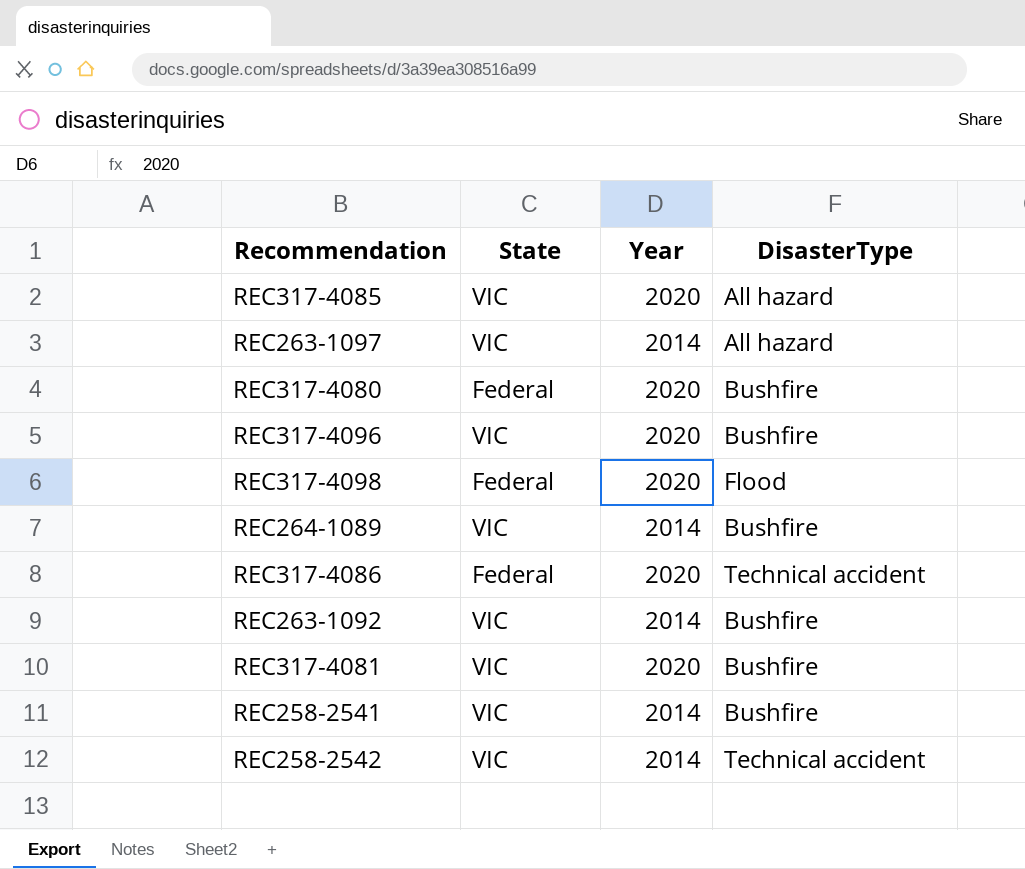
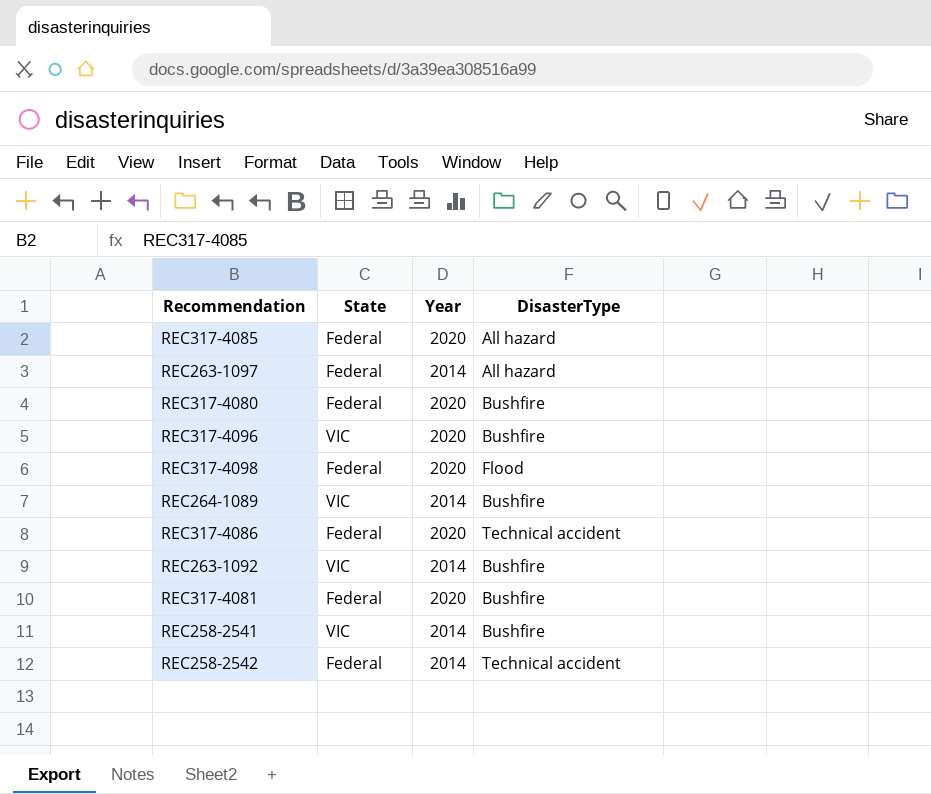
REC317-4085 | State: VIC -> Federal
REC263-1097 | State: VIC -> Federal
REC317-4081 | State: VIC -> Federal
REC258-2542 | State: VIC -> Federal

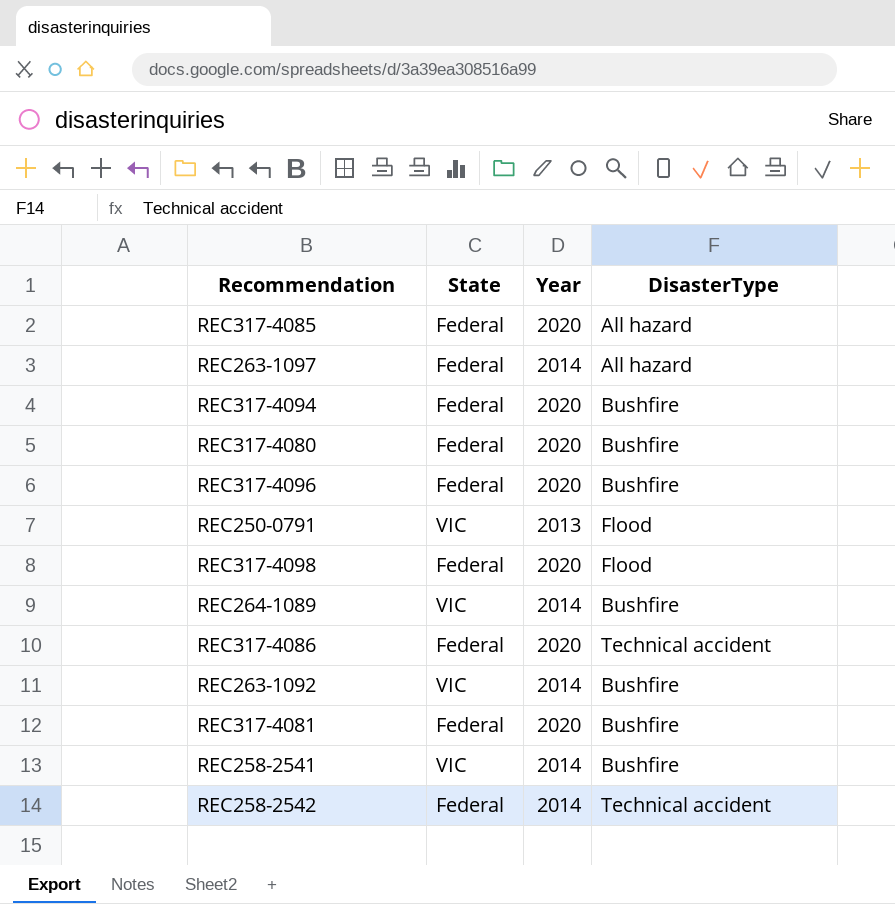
row REC317-4094: none -> Federal | 2020 | Bushfire
REC317-4096 | State: VIC -> Federal
row REC250-0791: none -> VIC | 2013 | Flood

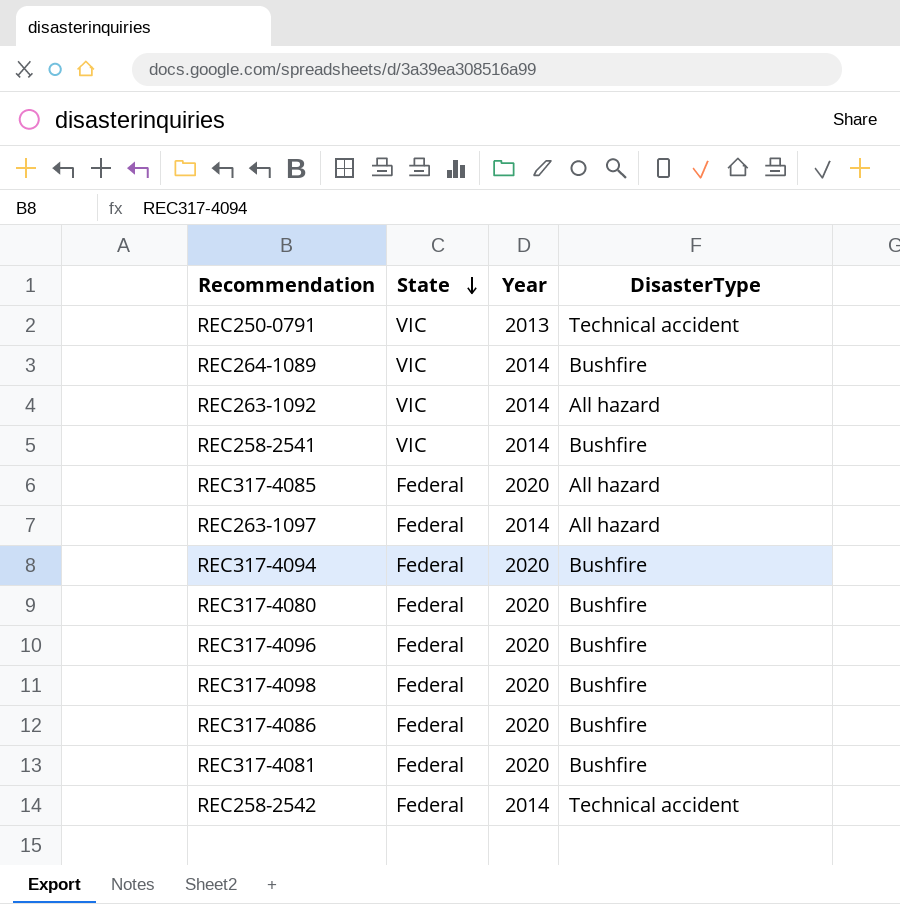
row order: none -> State descending
REC250-0791 | DisasterType: Flood -> Technical accident
REC263-1092 | DisasterType: Bushfire -> All hazard
REC317-4098 | DisasterType: Flood -> Bushfire
REC317-4086 | DisasterType: Technical accident -> Bushfire

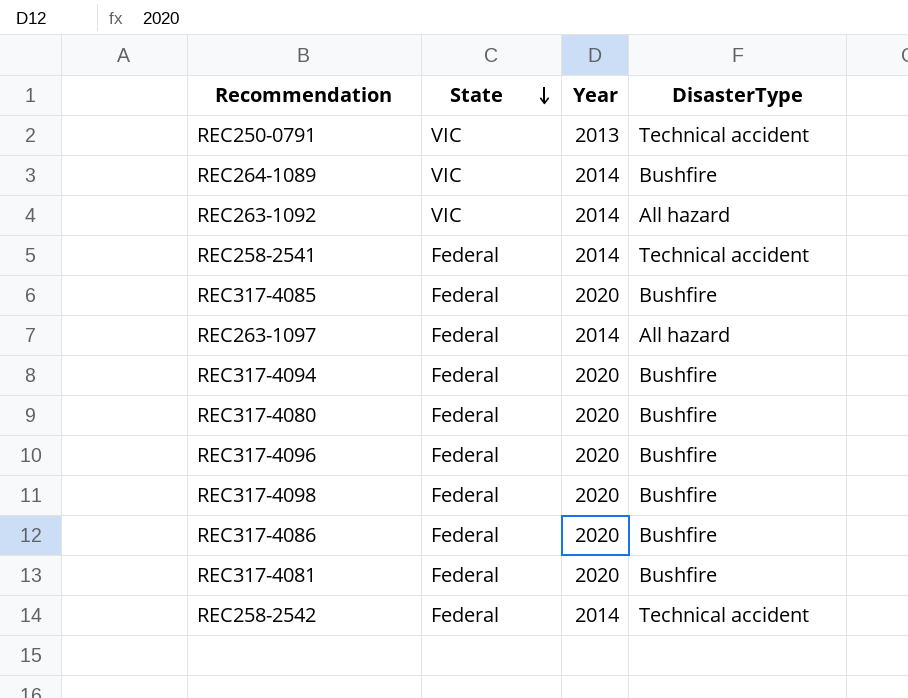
REC258-2541 | State: VIC -> Federal
REC258-2541 | DisasterType: Bushfire -> Technical accident
REC317-4085 | DisasterType: All hazard -> Bushfire

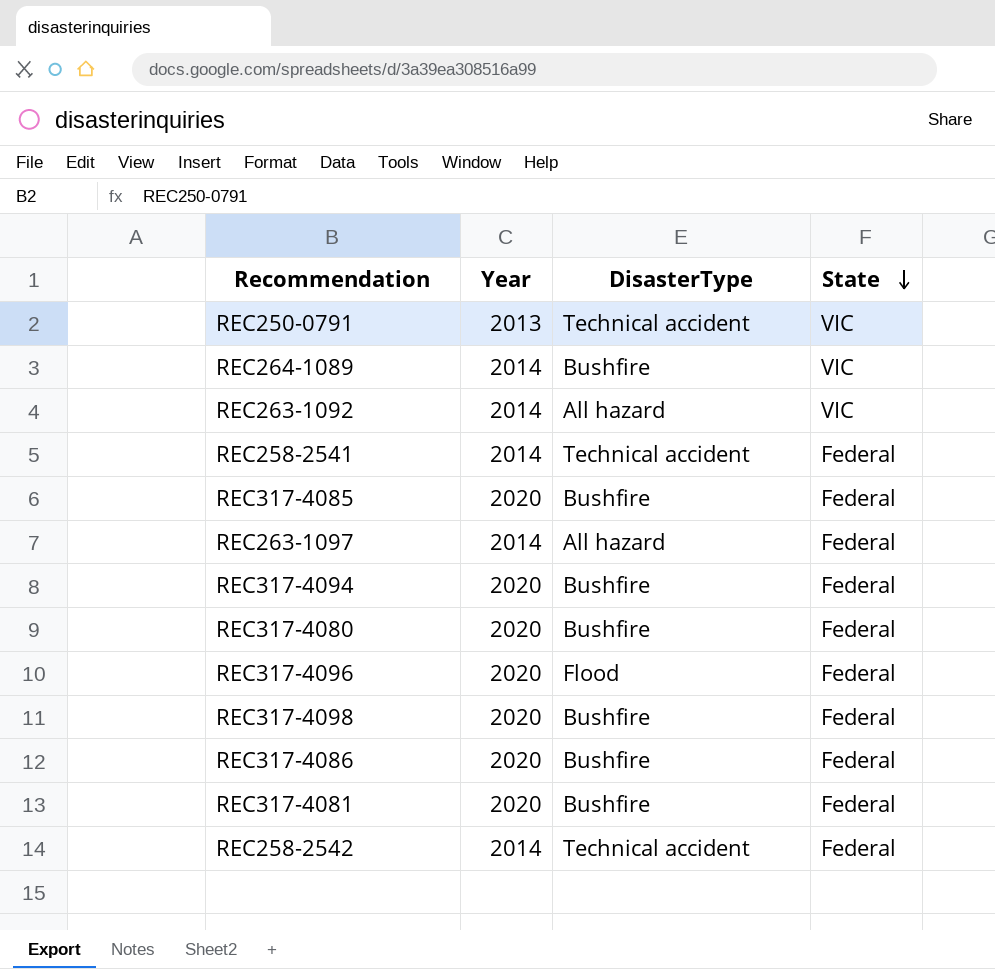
column State | position: 2 -> 4
REC317-4096 | DisasterType: Bushfire -> Flood

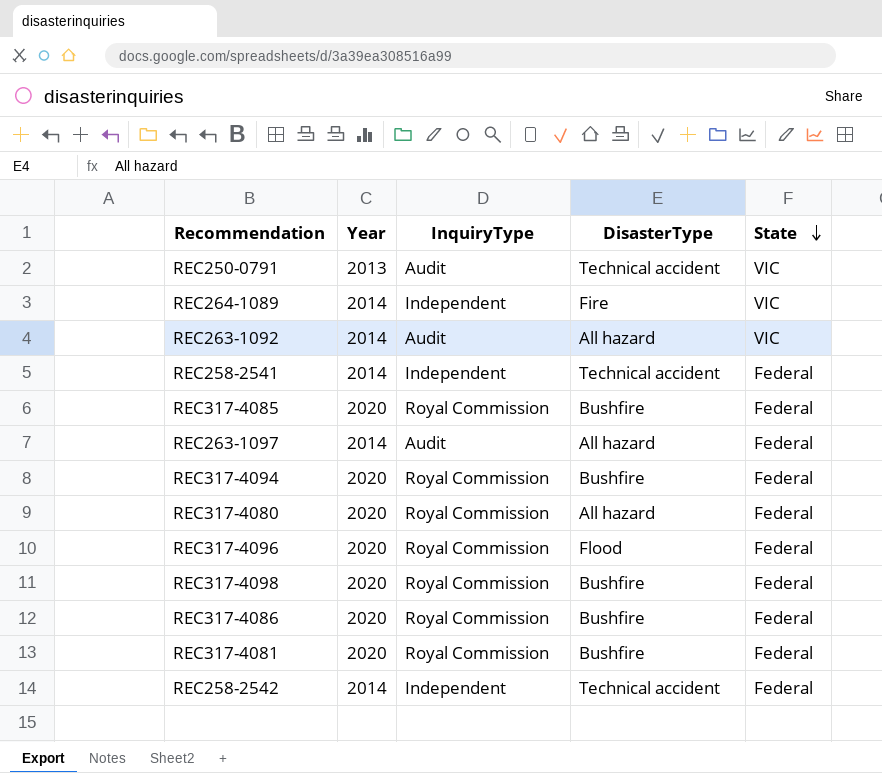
column InquiryType | position: none -> 3
REC264-1089 | DisasterType: Bushfire -> Fire
REC317-4080 | DisasterType: Bushfire -> All hazard

